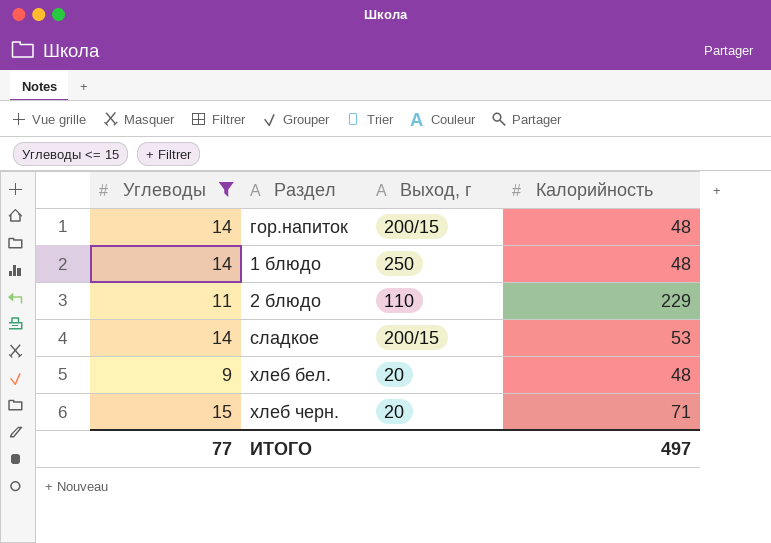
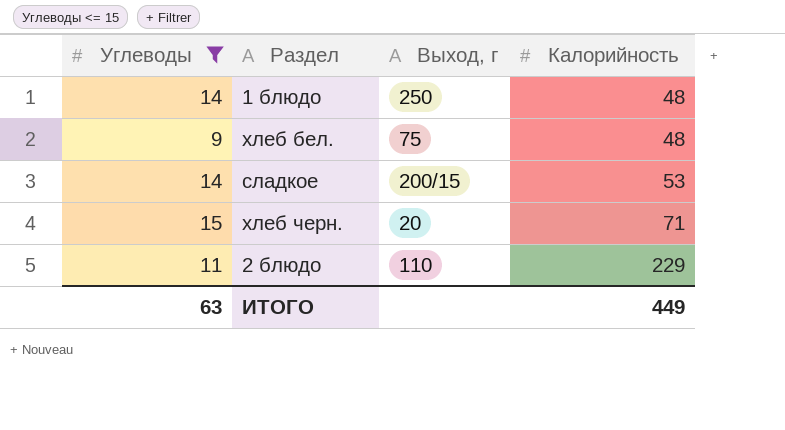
row order: none -> Калорийность ascending
row гор.напиток: 14 | 200/15 | 48 -> none
хлеб бел. | Выход, г: 20 -> 75
ИТОГО | Углеводы: 77 -> 63
ИТОГО | Калорийность: 497 -> 449

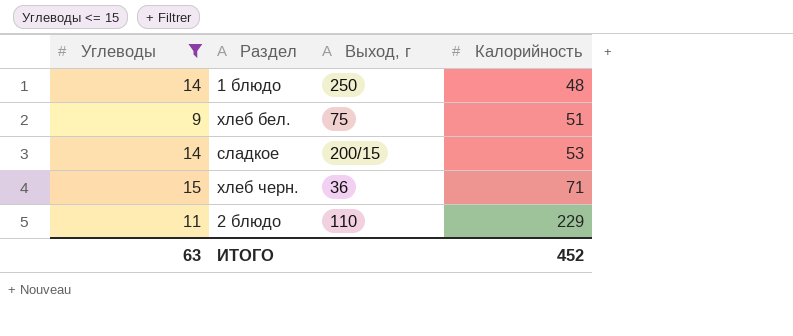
хлеб бел. | Калорийность: 48 -> 51
хлеб черн. | Выход, г: 20 -> 36
ИТОГО | Калорийность: 449 -> 452

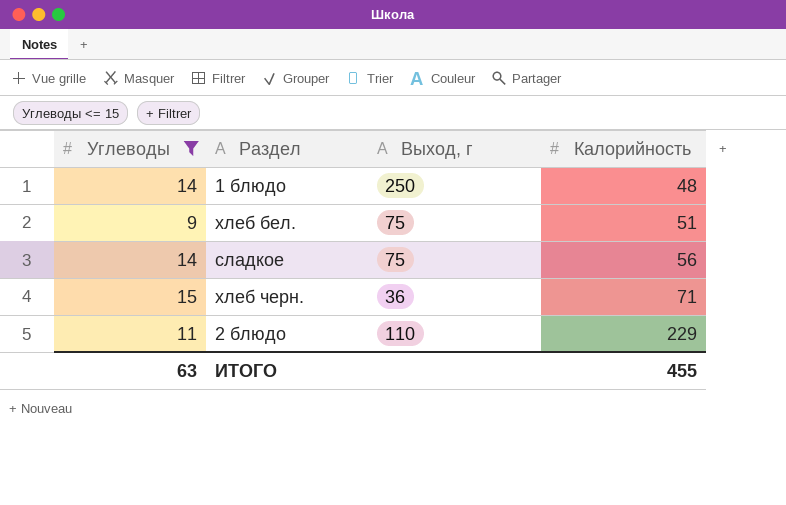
сладкое | Выход, г: 200/15 -> 75
сладкое | Калорийность: 53 -> 56
ИТОГО | Калорийность: 452 -> 455

